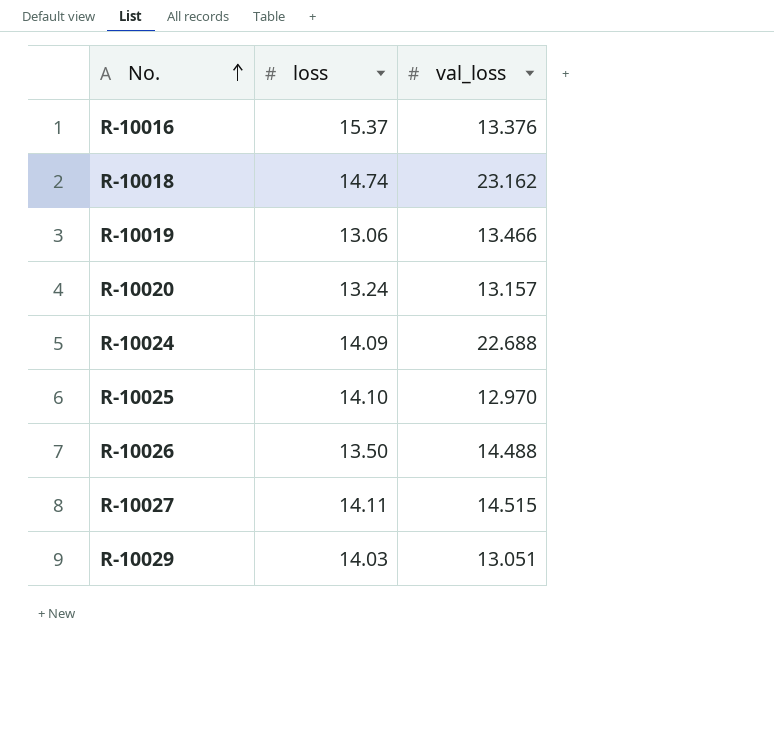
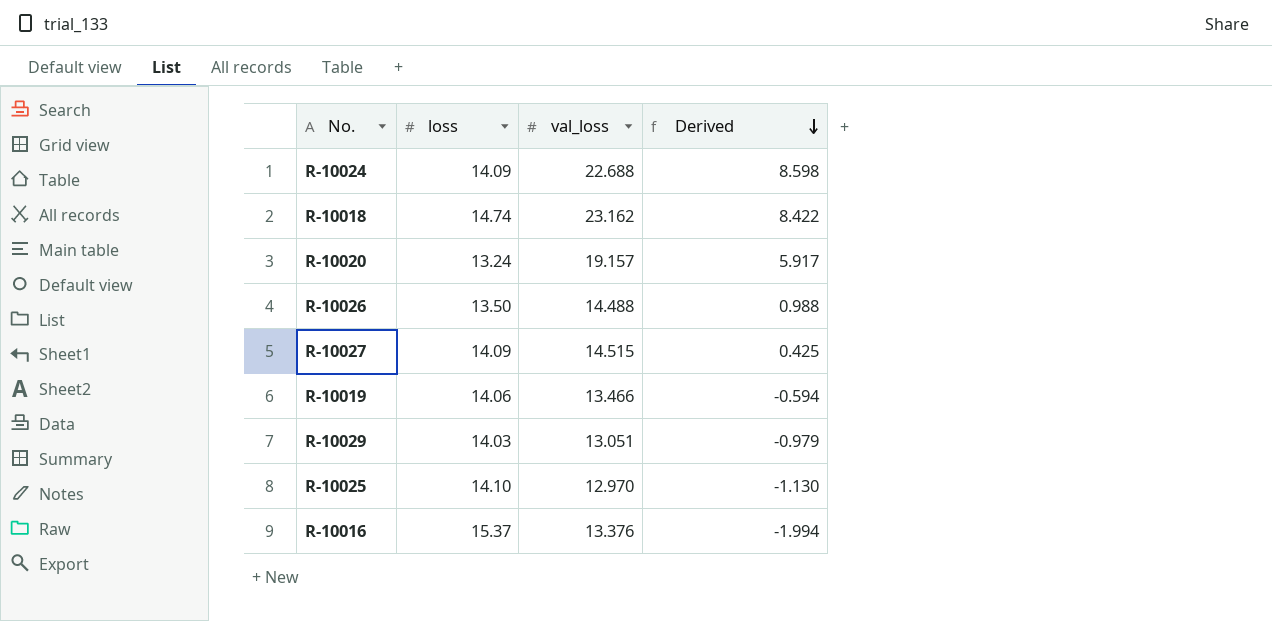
row order: No. ascending -> Derived descending
column Derived | formula: none -> [val_loss] - [loss]
R-10020 | val_loss: 13.157 -> 19.157
R-10027 | loss: 14.11 -> 14.09
R-10019 | loss: 13.06 -> 14.06

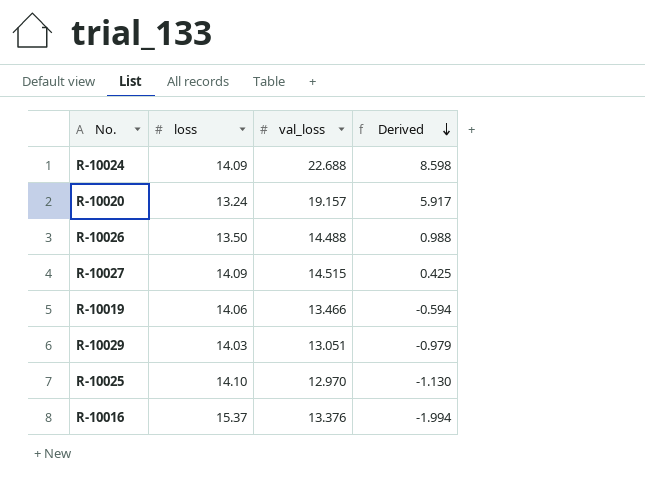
row R-10018: 14.74 | 23.162 | 8.422 -> none

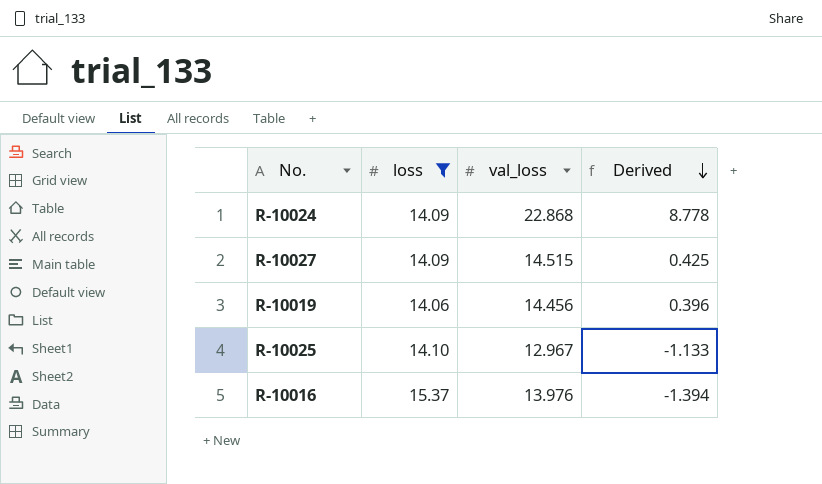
filter: none -> loss >= 14.06
R-10024 | val_loss: 22.688 -> 22.868
R-10024 | Derived: 8.598 -> 8.778
R-10019 | val_loss: 13.466 -> 14.456
R-10019 | Derived: -0.594 -> 0.396
R-10025 | val_loss: 12.970 -> 12.967
R-10025 | Derived: -1.130 -> -1.133
R-10016 | val_loss: 13.376 -> 13.976
R-10016 | Derived: -1.994 -> -1.394

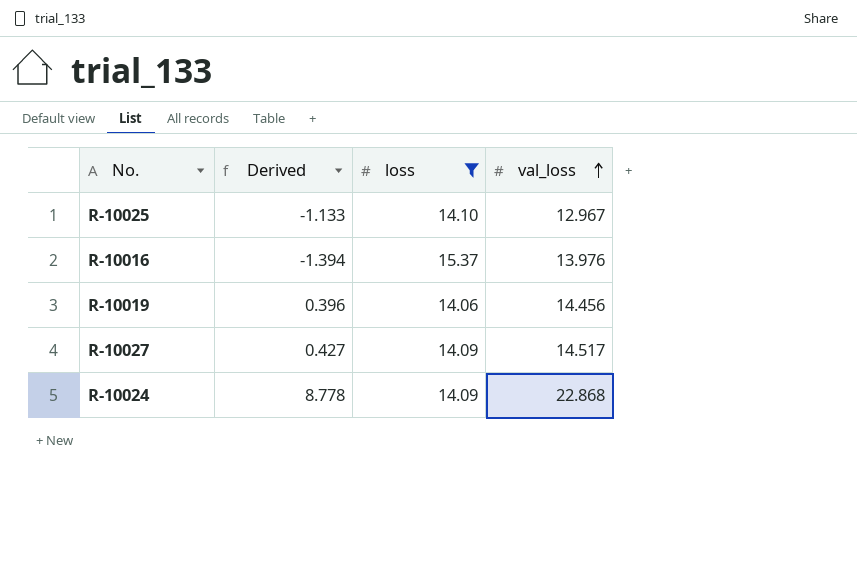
row order: Derived descending -> val_loss ascending
column Derived | position: 4 -> 2
R-10027 | Derived: 0.425 -> 0.427
R-10027 | val_loss: 14.515 -> 14.517

